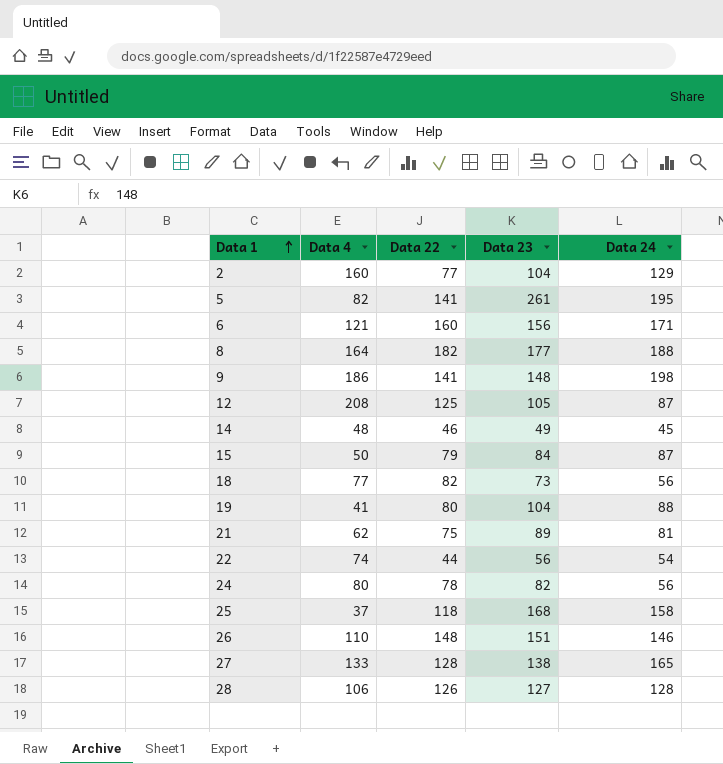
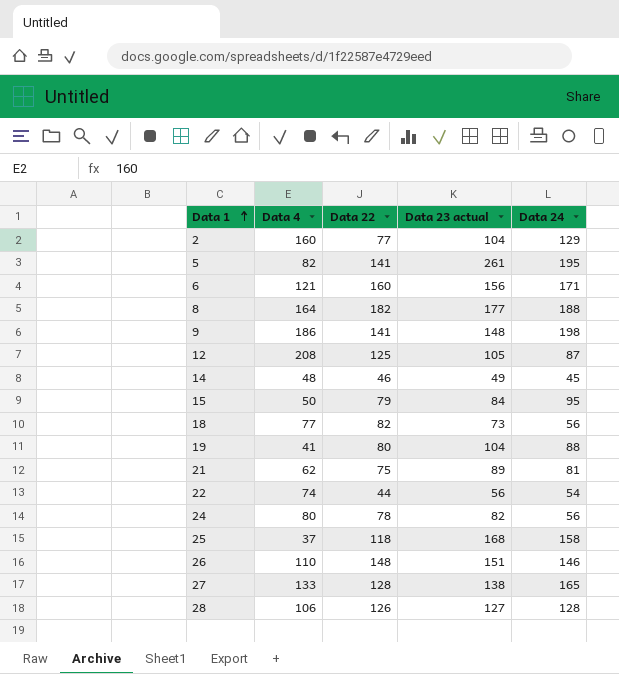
column name: Data 23 -> Data 23 actual
15 | Data 24: 87 -> 95

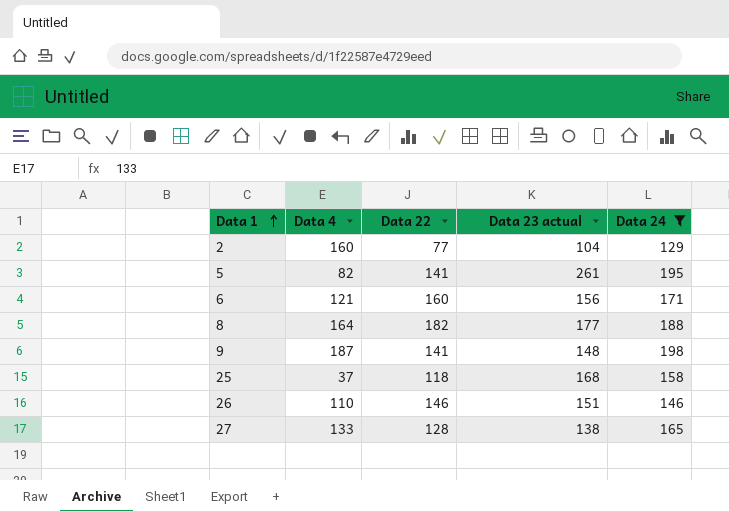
filter: none -> Data 24 >= 129
9 | Data 4: 186 -> 187
26 | Data 22: 148 -> 146

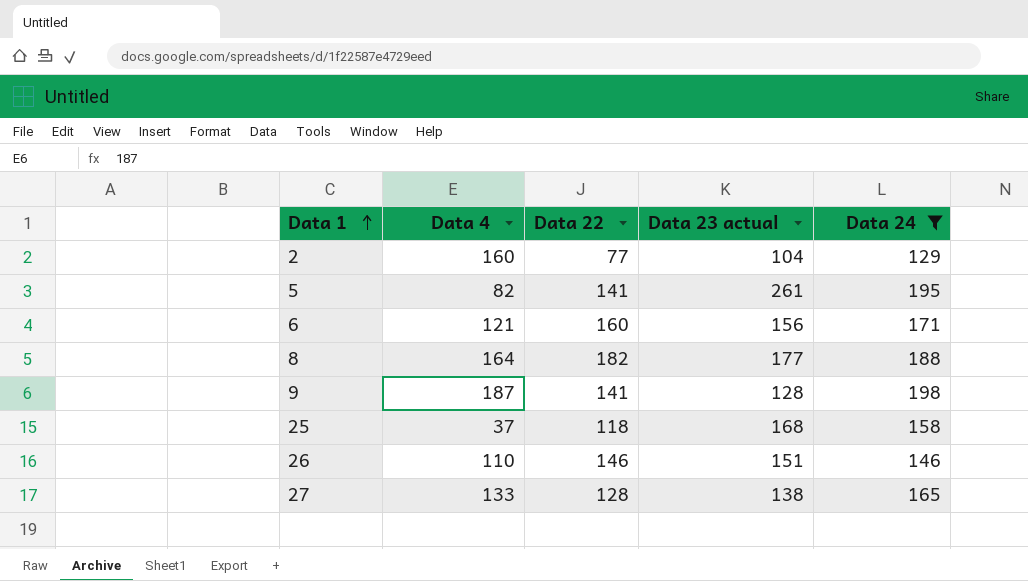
9 | Data 23 actual: 148 -> 128

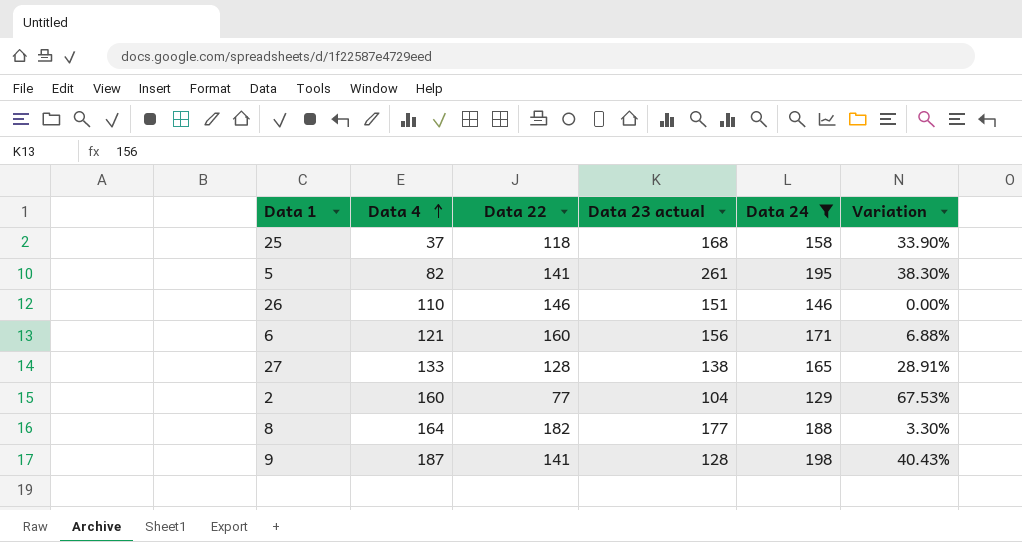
row order: Data 1 ascending -> Data 4 ascending
column Variation | formula: none -> ([Data 24] - [Data 22]) / [Data 22]

